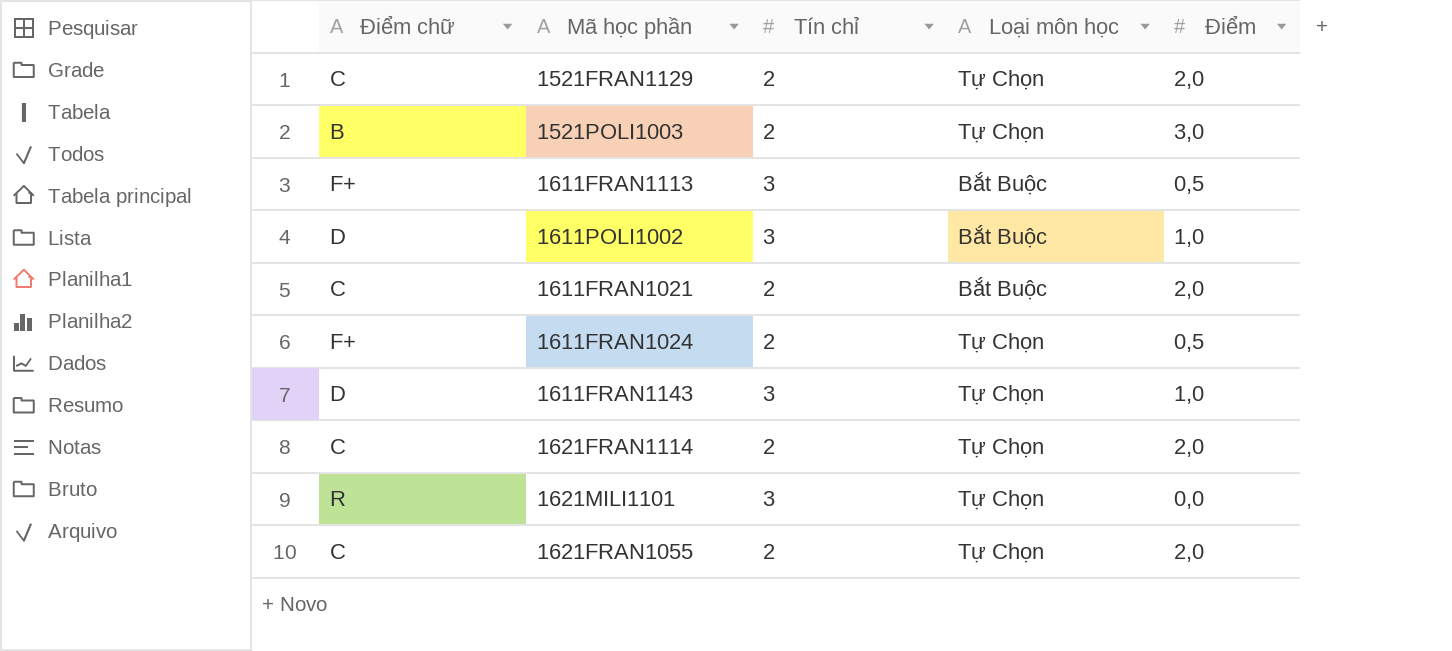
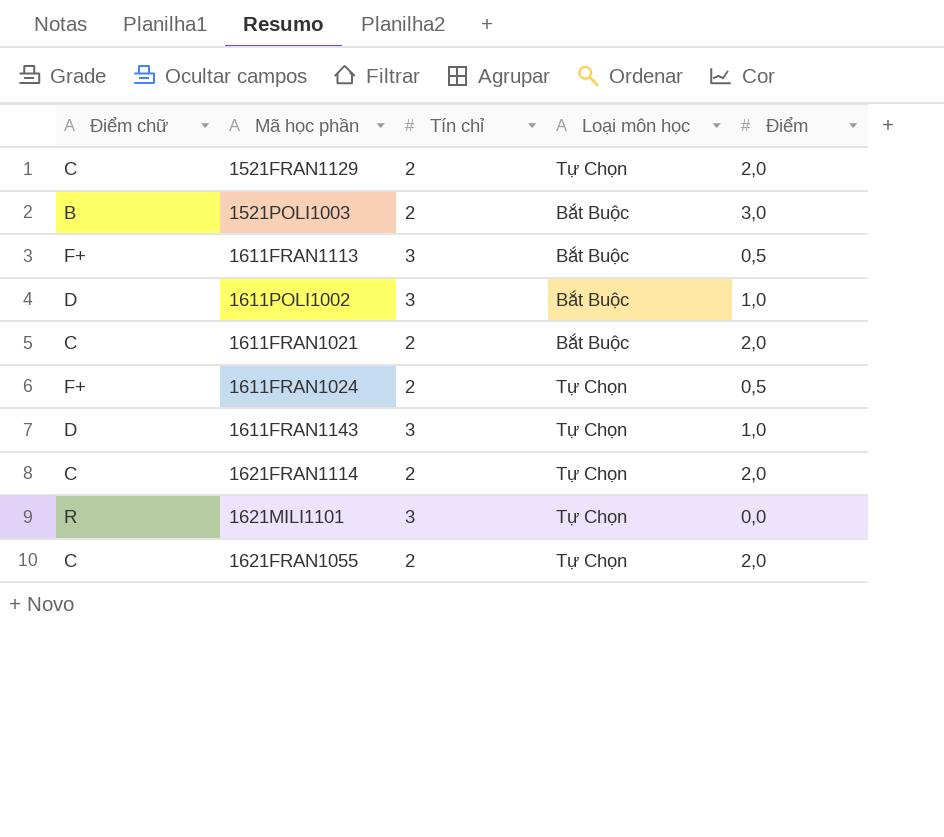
1521POLI1003 | Loại môn học: Tự Chọn -> Bắt Buộc

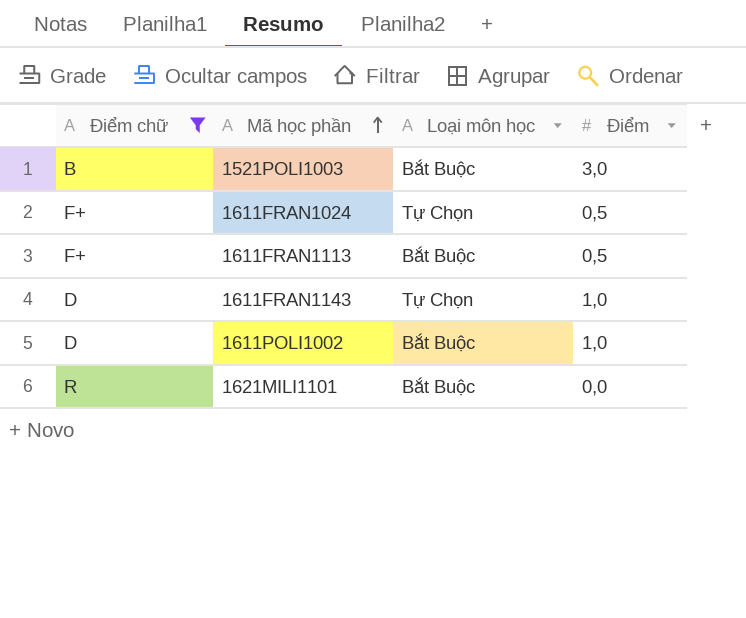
filter: none -> Điểm chữ != C
row order: none -> Mã học phần ascending
column Tín chỉ | position: 3 -> none
1621MILI1101 | Loại môn học: Tự Chọn -> Bắt Buộc

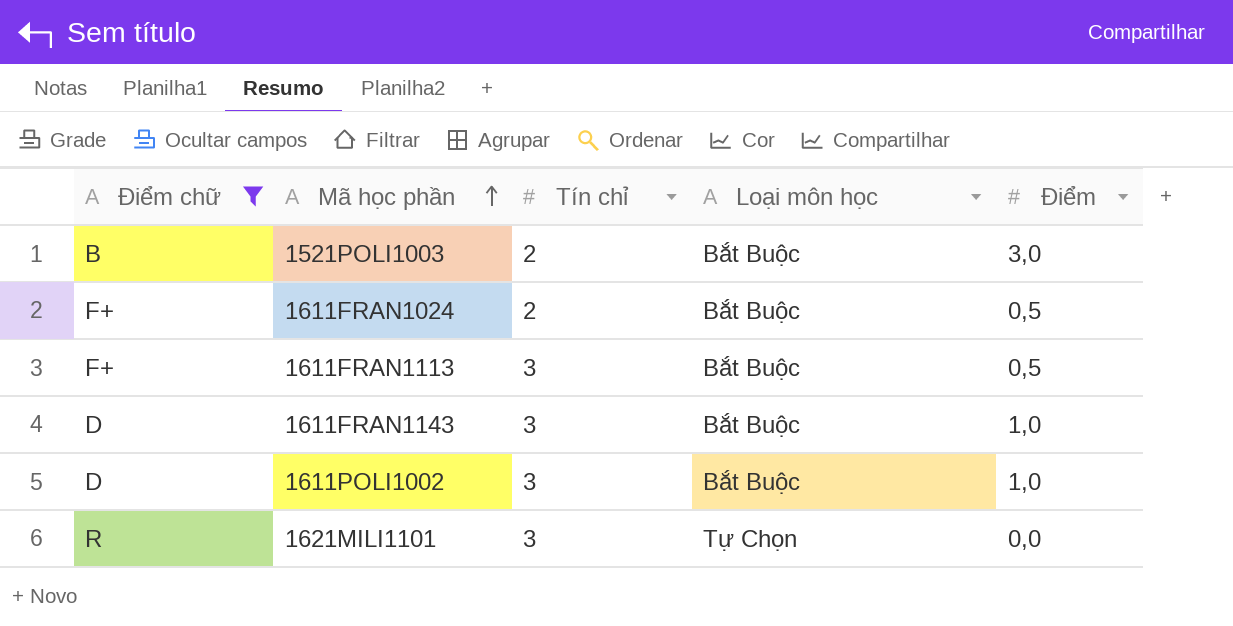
column Tín chỉ | position: none -> 3
1611FRAN1024 | Loại môn học: Tự Chọn -> Bắt Buộc
1611FRAN1143 | Loại môn học: Tự Chọn -> Bắt Buộc
1621MILI1101 | Loại môn học: Bắt Buộc -> Tự Chọn

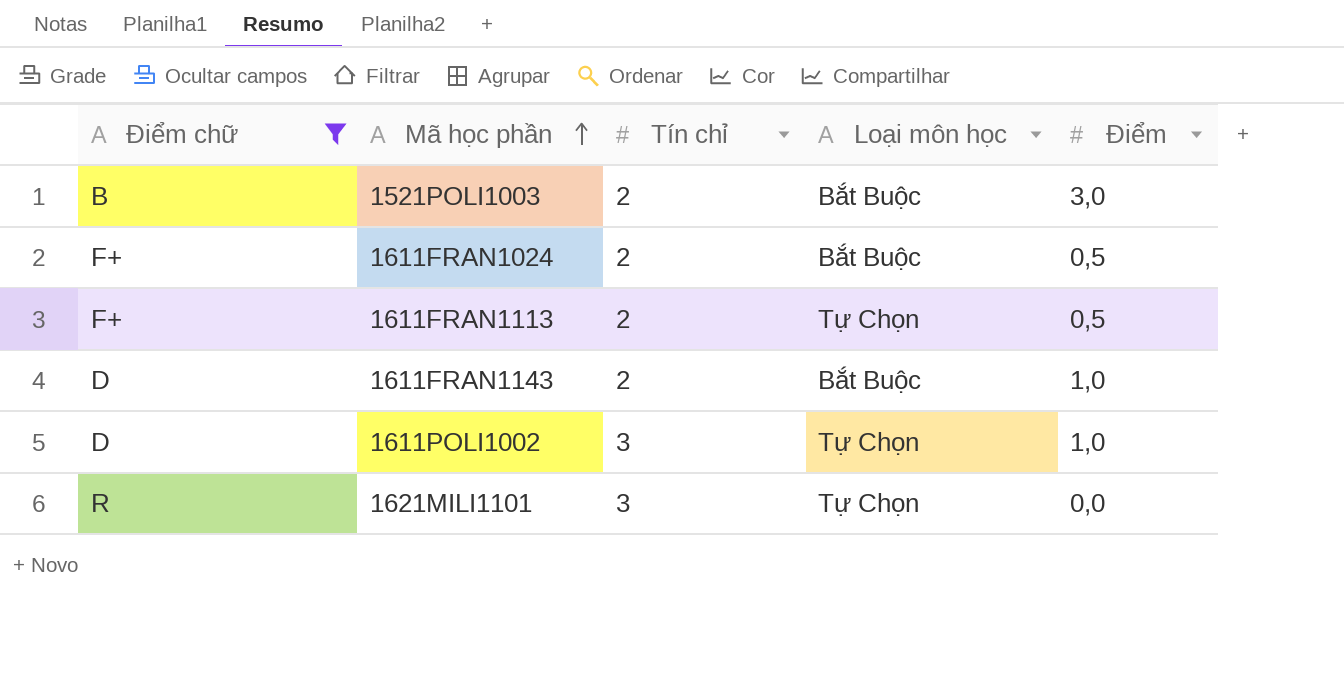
1611FRAN1113 | Tín chỉ: 3 -> 2
1611FRAN1113 | Loại môn học: Bắt Buộc -> Tự Chọn
1611FRAN1143 | Tín chỉ: 3 -> 2
1611POLI1002 | Loại môn học: Bắt Buộc -> Tự Chọn

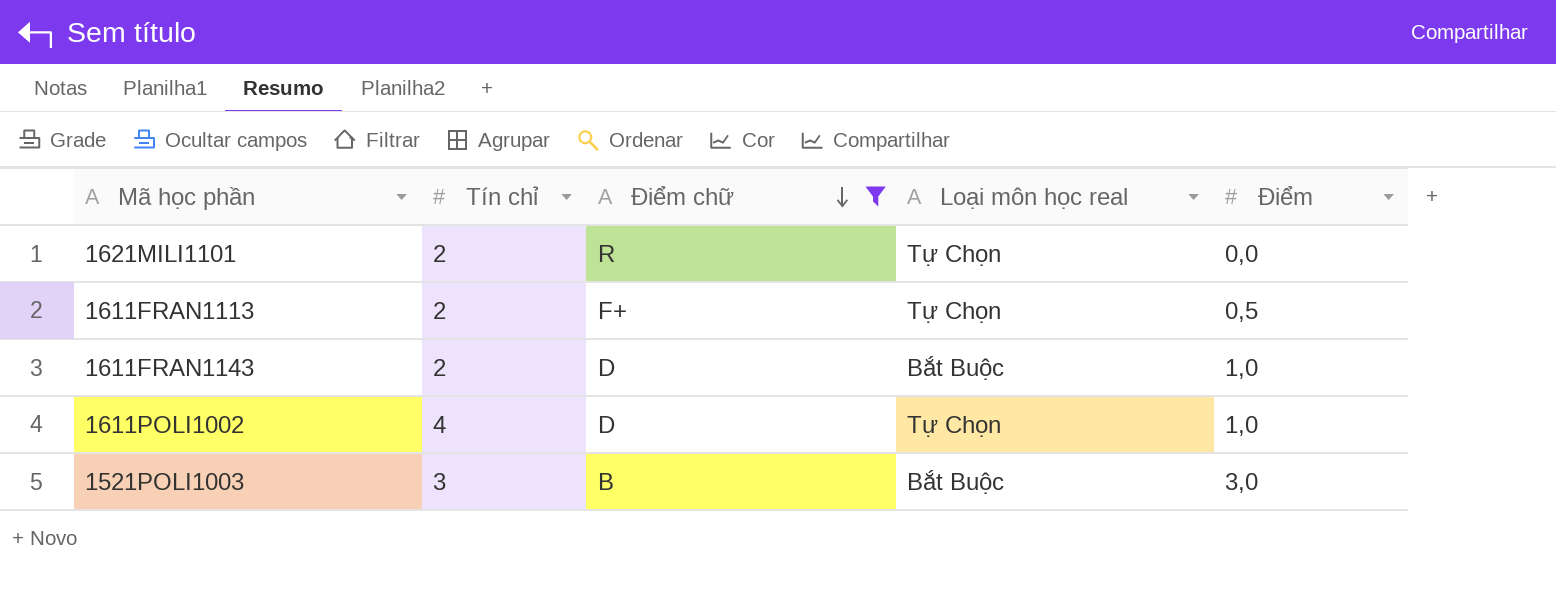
row order: Mã học phần ascending -> Điểm chữ descending
column Điểm chữ | position: 1 -> 3
column name: Loại môn học -> Loại môn học real
row 1611FRAN1024: F+ | 2 | Bắt Buộc | 0,5 -> none
1621MILI1101 | Tín chỉ: 3 -> 2
1611POLI1002 | Tín chỉ: 3 -> 4
1521POLI1003 | Tín chỉ: 2 -> 3

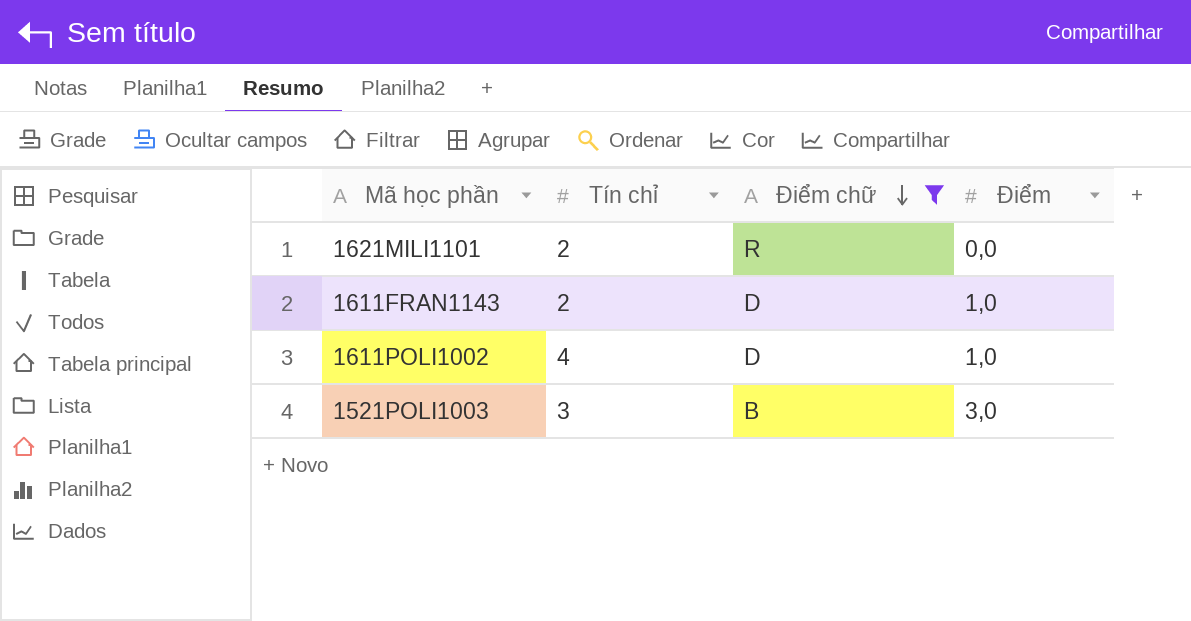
column Loại môn học real | position: 4 -> none
row 1611FRAN1113: 2 | F+ | Tự Chọn | 0,5 -> none

